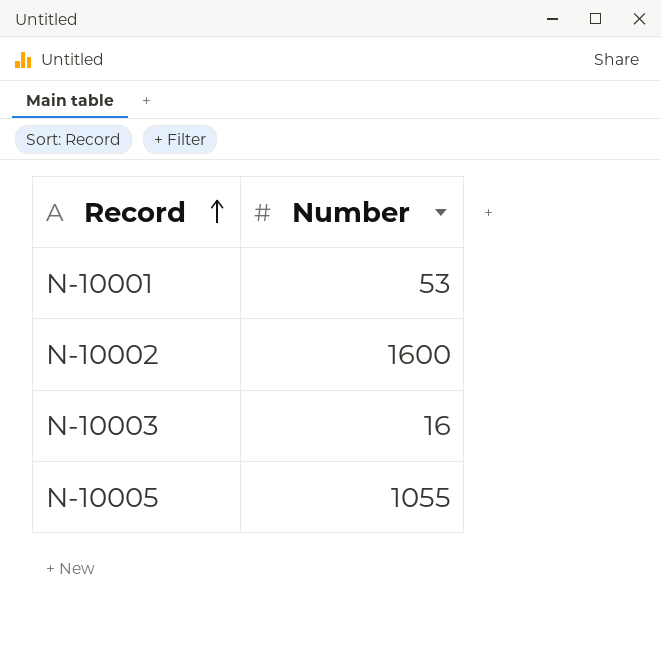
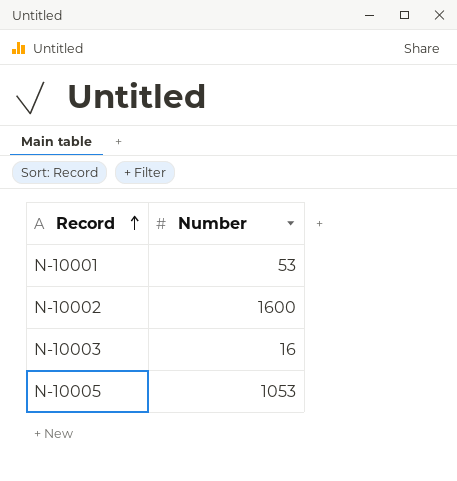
N-10005 | Number: 1055 -> 1053

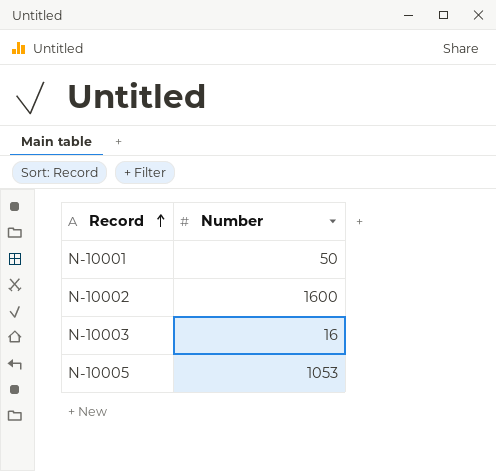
N-10001 | Number: 53 -> 50

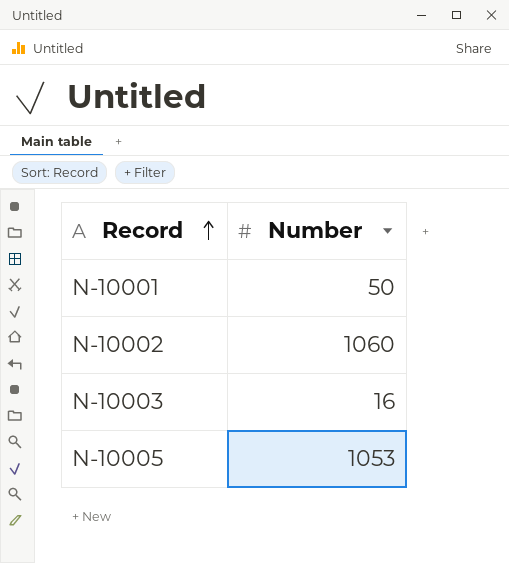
N-10002 | Number: 1600 -> 1060

